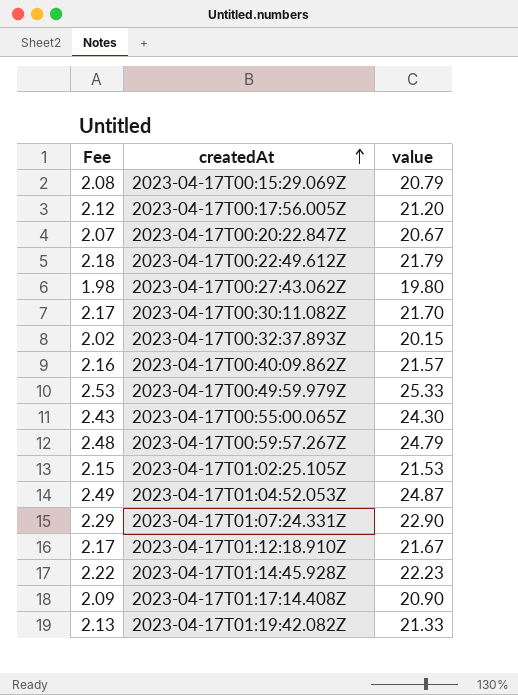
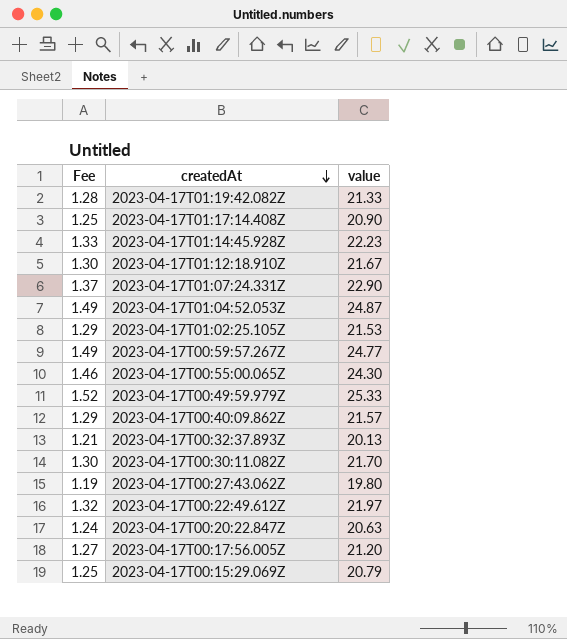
row order: createdAt ascending -> createdAt descending
column Fee | formula: [value] * 0.1 -> [value] * 0.06
2023-04-17T00:59:57.267Z | value: 24.79 -> 24.77
2023-04-17T00:32:37.893Z | value: 20.15 -> 20.13
2023-04-17T00:22:49.612Z | value: 21.79 -> 21.97
2023-04-17T00:20:22.847Z | value: 20.67 -> 20.63

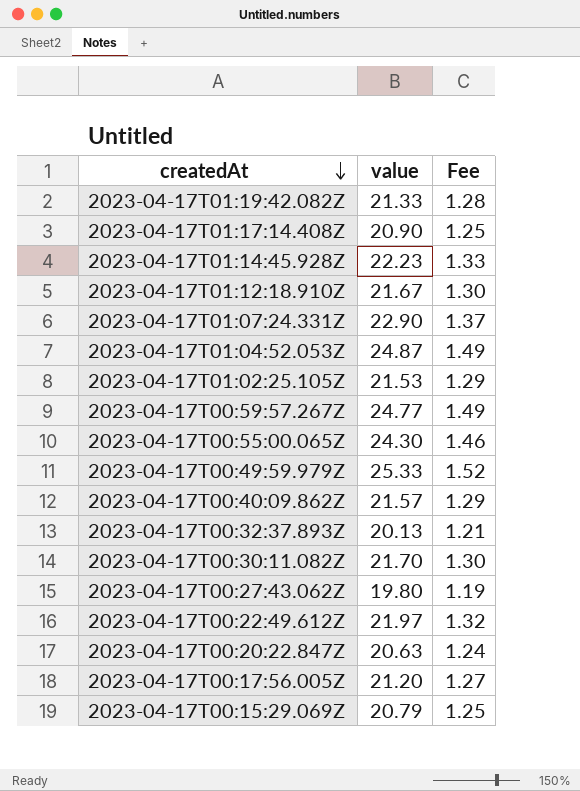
column Fee | position: 1 -> 3

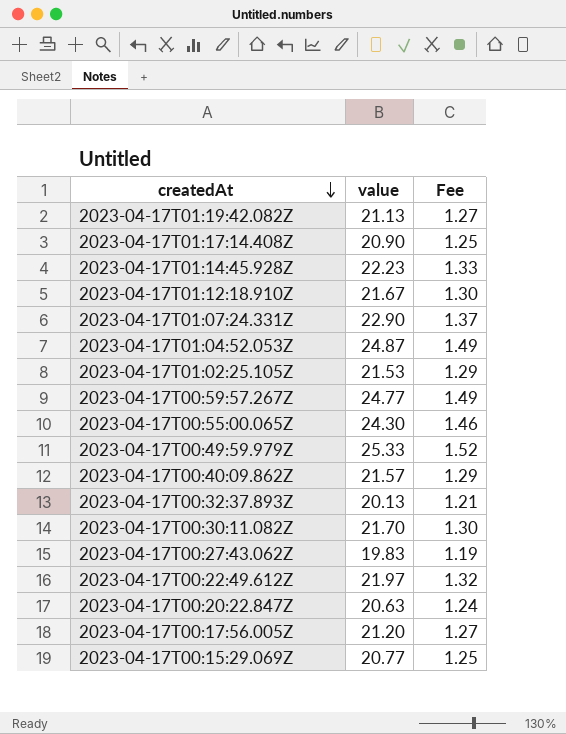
2023-04-17T01:19:42.082Z | value: 21.33 -> 21.13
2023-04-17T01:19:42.082Z | Fee: 1.28 -> 1.27
2023-04-17T00:27:43.062Z | value: 19.80 -> 19.83
2023-04-17T00:15:29.069Z | value: 20.79 -> 20.77

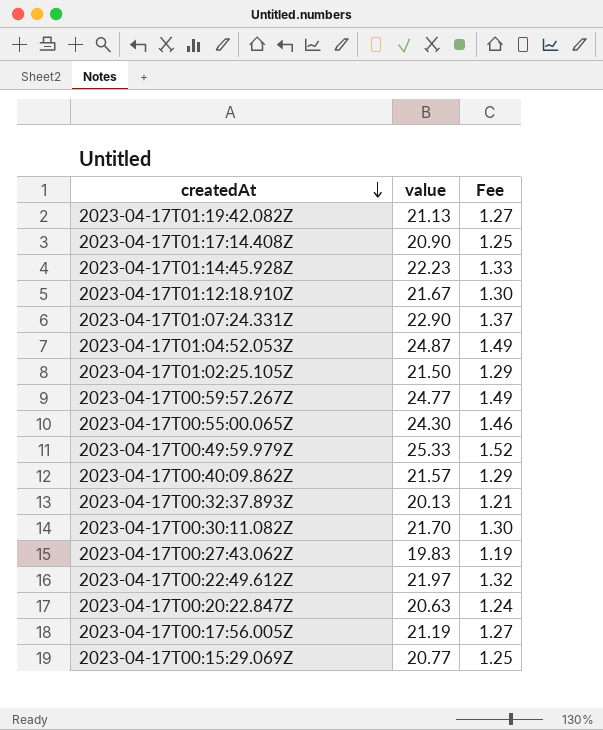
2023-04-17T01:02:25.105Z | value: 21.53 -> 21.50
2023-04-17T00:17:56.005Z | value: 21.20 -> 21.19

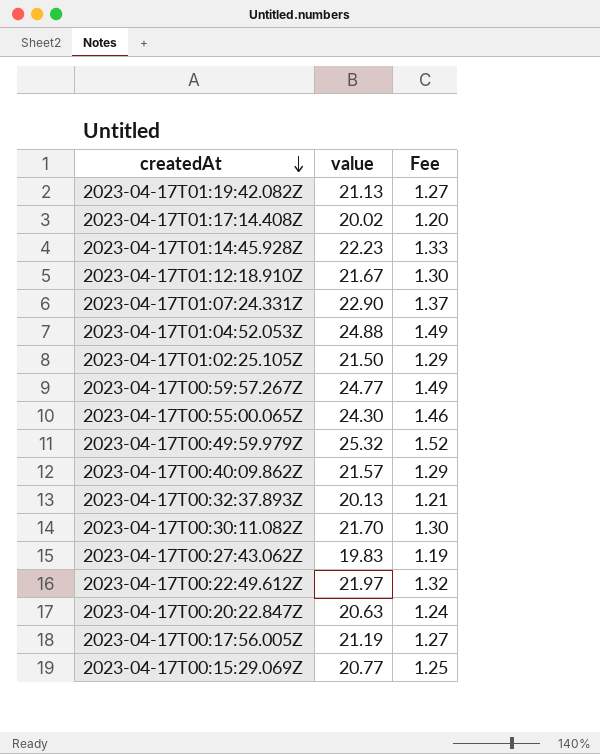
2023-04-17T01:17:14.408Z | value: 20.90 -> 20.02
2023-04-17T01:17:14.408Z | Fee: 1.25 -> 1.20
2023-04-17T01:04:52.053Z | value: 24.87 -> 24.88
2023-04-17T00:49:59.979Z | value: 25.33 -> 25.32

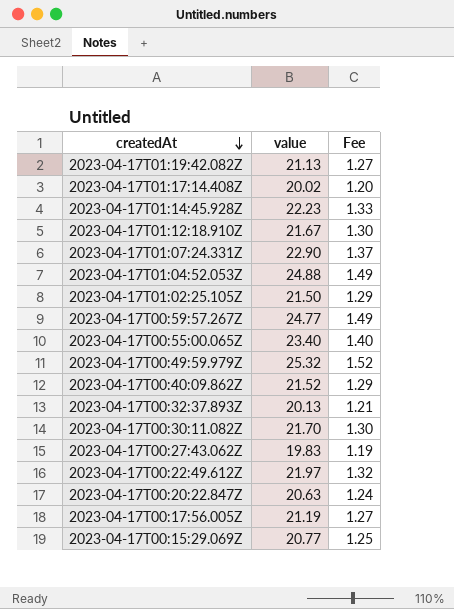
2023-04-17T00:55:00.065Z | value: 24.30 -> 23.40
2023-04-17T00:55:00.065Z | Fee: 1.46 -> 1.40
2023-04-17T00:40:09.862Z | value: 21.57 -> 21.52

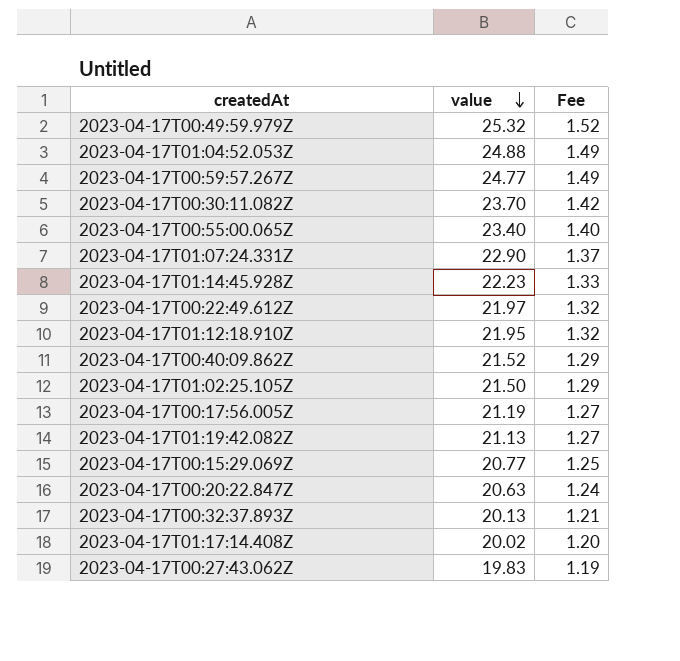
row order: createdAt descending -> value descending
2023-04-17T00:30:11.082Z | value: 21.70 -> 23.70
2023-04-17T00:30:11.082Z | Fee: 1.30 -> 1.42
2023-04-17T01:12:18.910Z | value: 21.67 -> 21.95
2023-04-17T01:12:18.910Z | Fee: 1.30 -> 1.32

